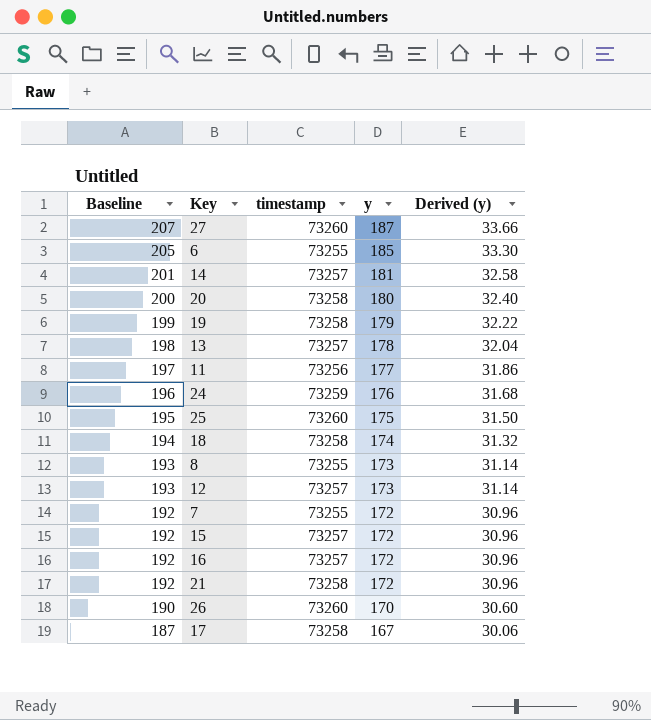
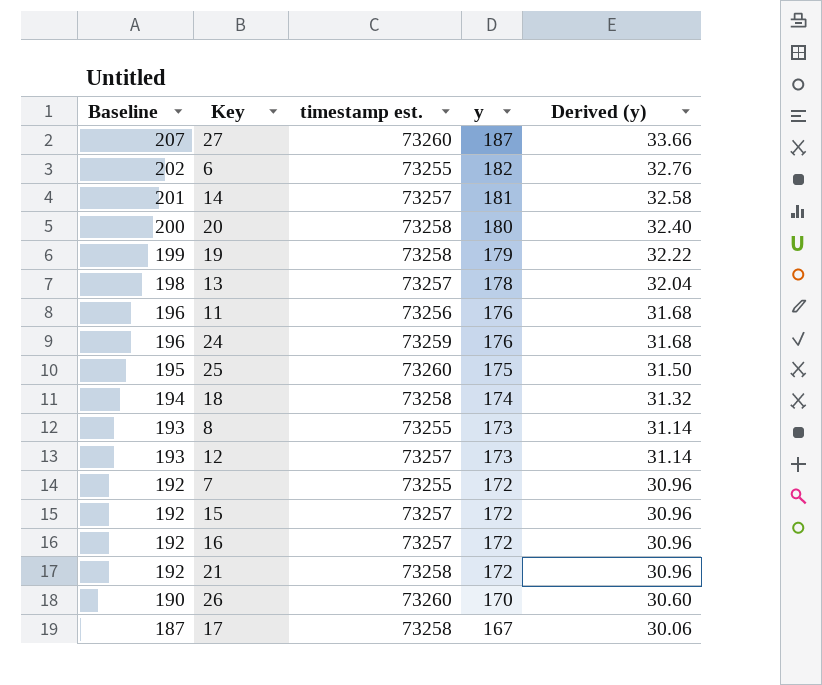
column name: timestamp -> timestamp est.
6 | Baseline: 205 -> 202
6 | y: 185 -> 182
6 | Derived (y): 33.30 -> 32.76
11 | Baseline: 197 -> 196
11 | y: 177 -> 176
11 | Derived (y): 31.86 -> 31.68

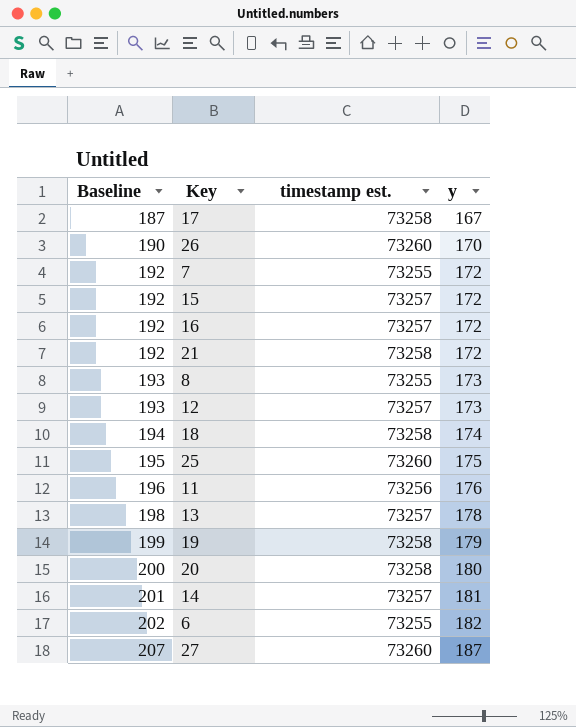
row order: Baseline descending -> Baseline ascending
column Derived (y) | formula: [y] * 0.18 -> none
row 24: 196 | 73259 | 176 | 31.68 -> none

